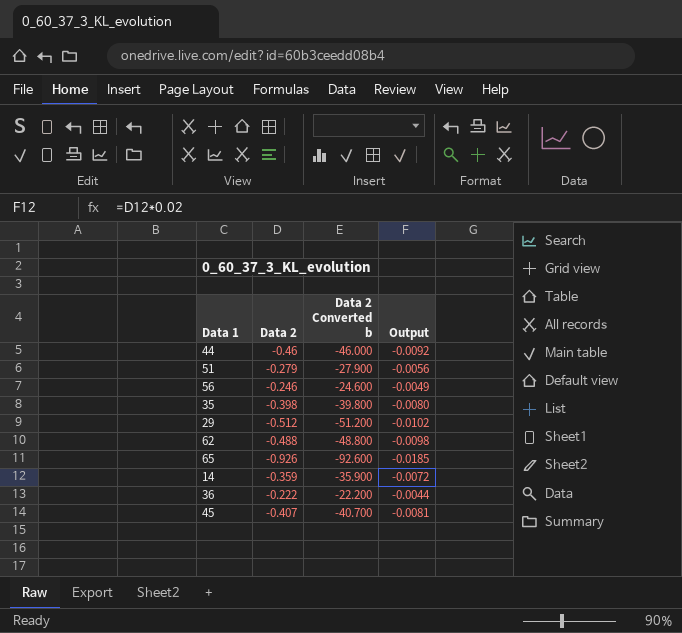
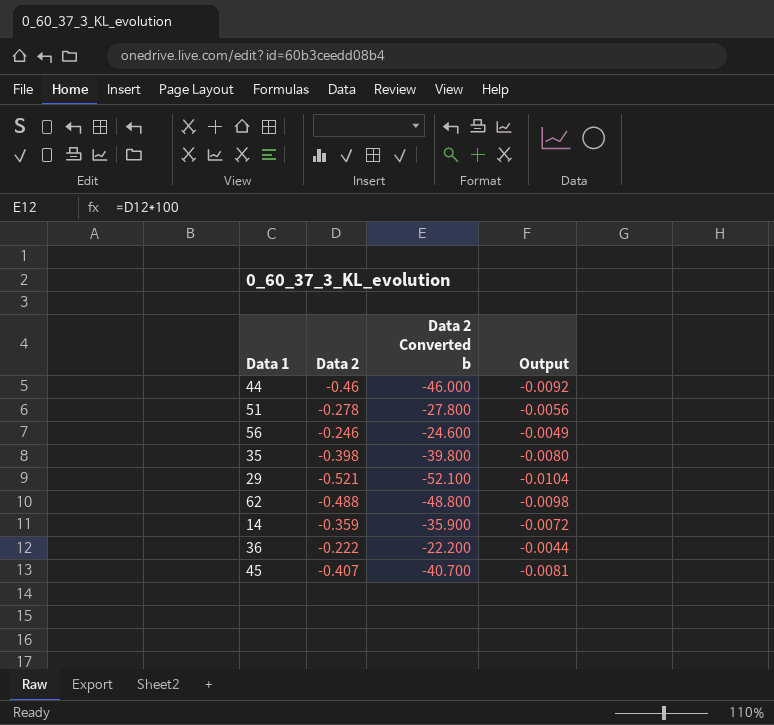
row 65: -0.926 | -92.600 | -0.0185 -> none
51 | Data 2: -0.279 -> -0.278
51 | Data 2 Converted b: -27.900 -> -27.800
29 | Data 2: -0.512 -> -0.521
29 | Data 2 Converted b: -51.200 -> -52.100
29 | Output: -0.0102 -> -0.0104

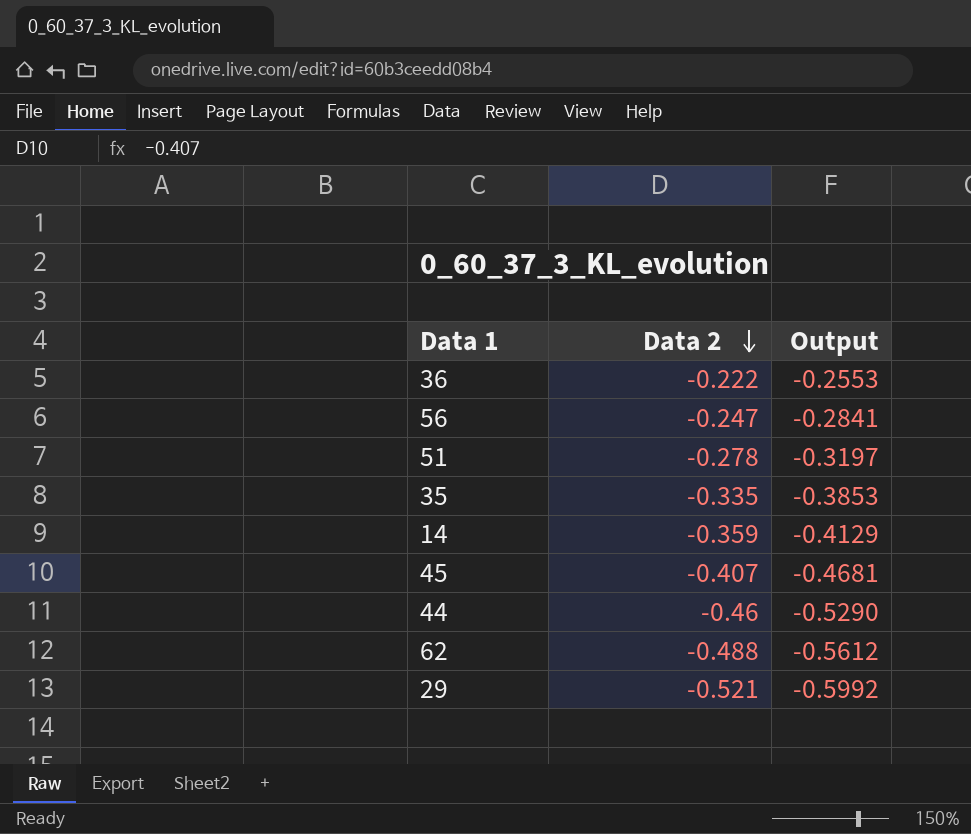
row order: none -> Data 2 descending
column Data 2 Converted b | formula: [Data 2] * 100 -> none
column Output | formula: [Data 2] * 0.02 -> [Data 2] * 1.15
56 | Data 2: -0.246 -> -0.247
35 | Data 2: -0.398 -> -0.335

